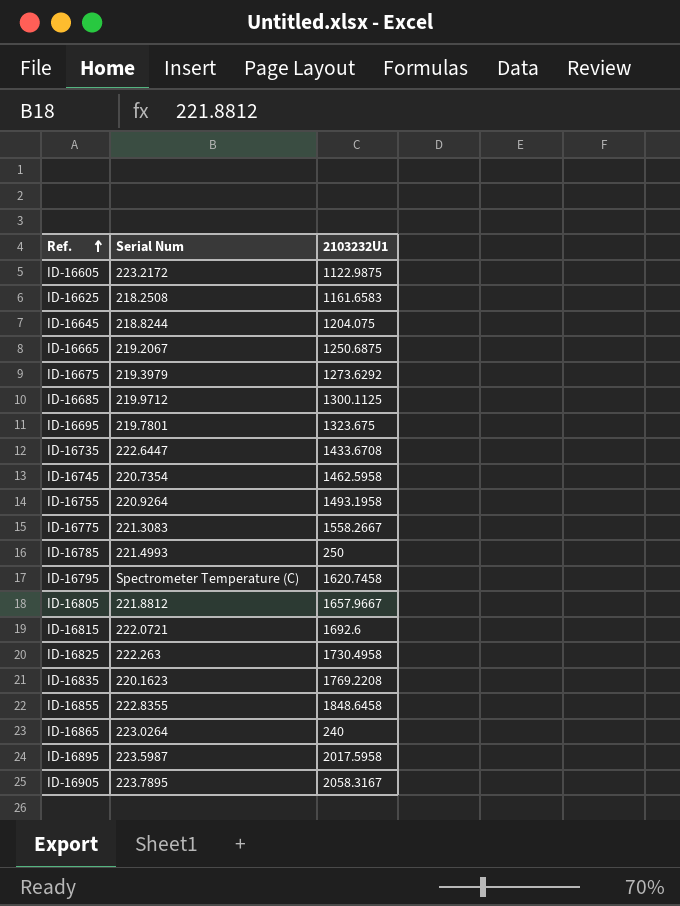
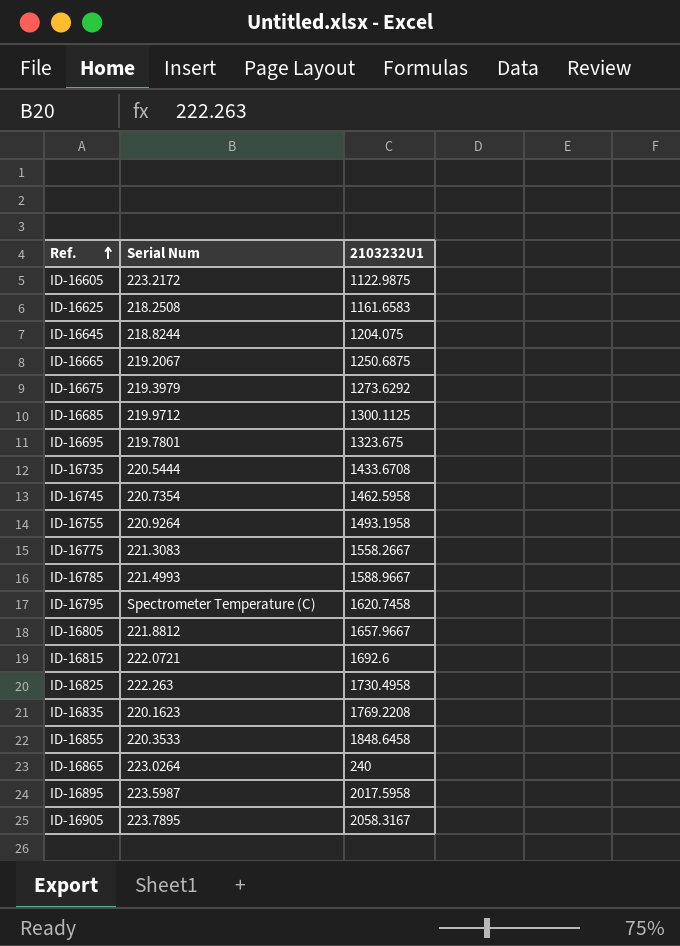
ID-16735 | Serial Num: 222.6447 -> 220.5444
ID-16785 | 2103232U1: 250 -> 1588.9667
ID-16855 | Serial Num: 222.8355 -> 220.3533

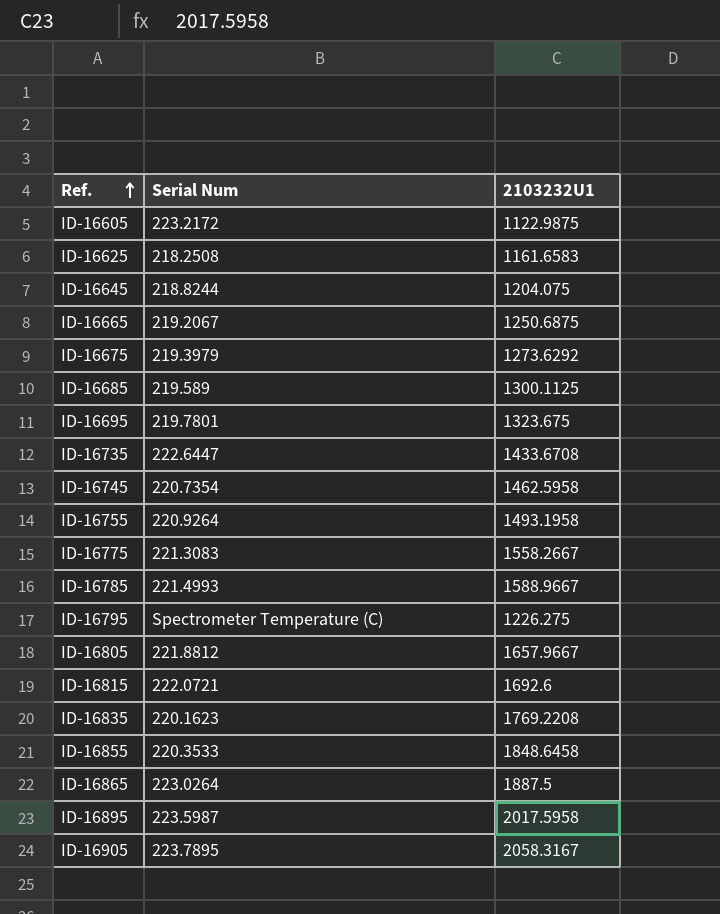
row ID-16825: 222.263 | 1730.4958 -> none
ID-16685 | Serial Num: 219.9712 -> 219.589
ID-16735 | Serial Num: 220.5444 -> 222.6447
ID-16795 | 2103232U1: 1620.7458 -> 1226.275
ID-16865 | 2103232U1: 240 -> 1887.5

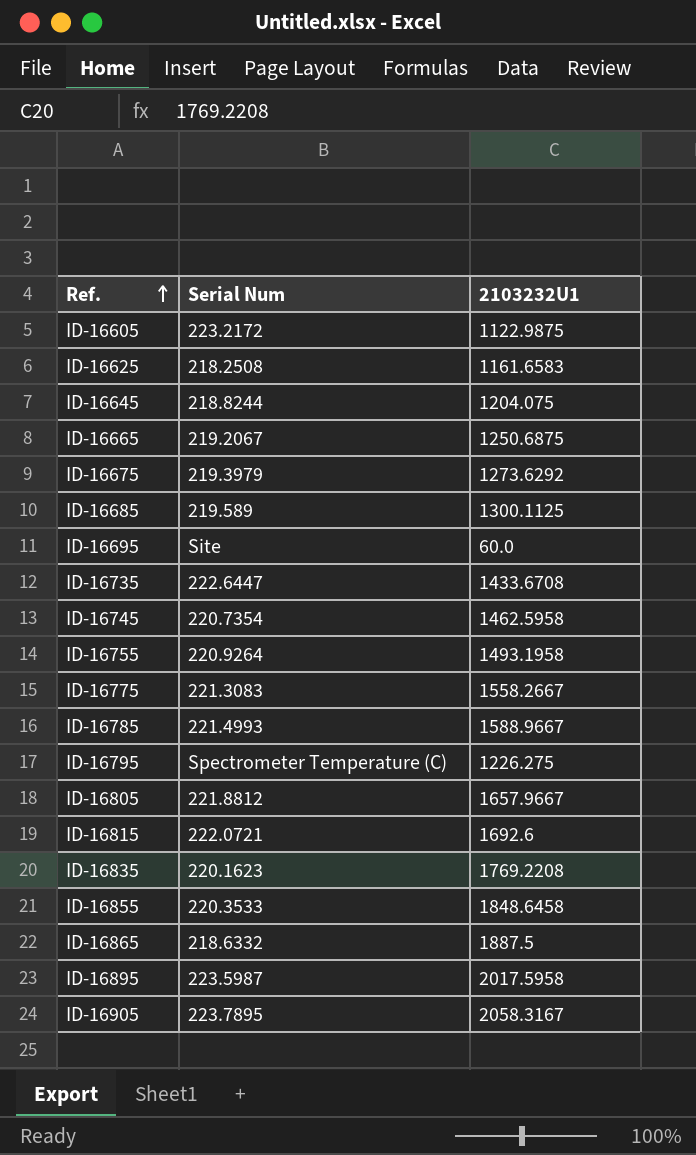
ID-16695 | Serial Num: 219.7801 -> Site
ID-16695 | 2103232U1: 1323.675 -> 60.0
ID-16865 | Serial Num: 223.0264 -> 218.6332

